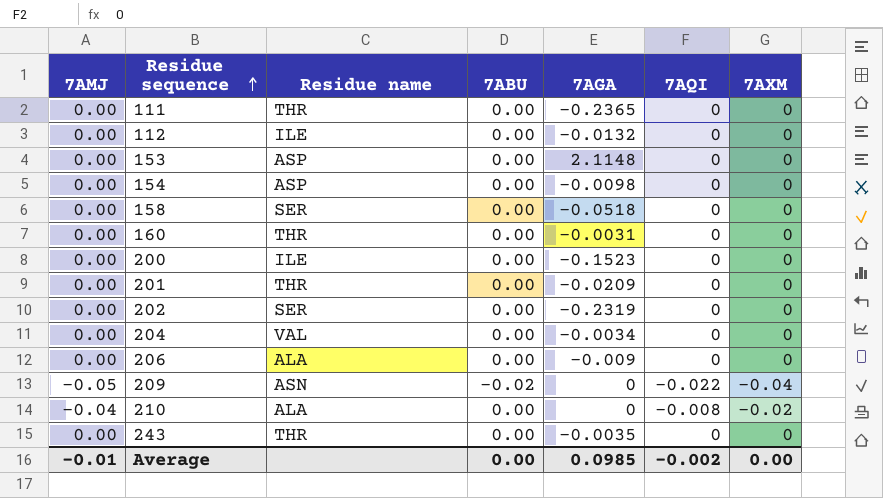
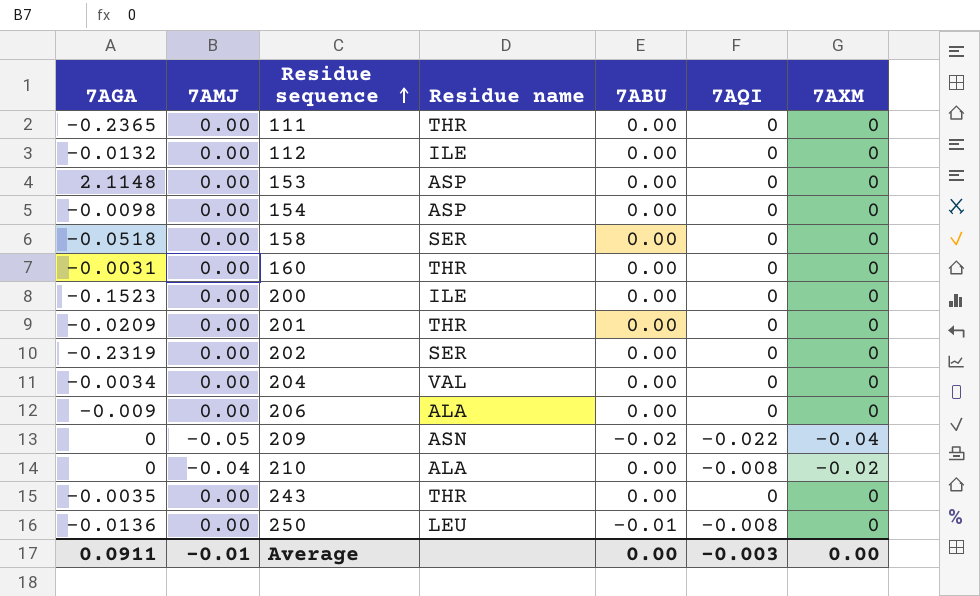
column 7AGA | position: 5 -> 1
row 250: none -> -0.0136 | 0.00 | LEU | -0.01 | -0.008 | 0
Average | 7AGA: 0.0985 -> 0.0911
Average | 7AQI: -0.002 -> -0.003

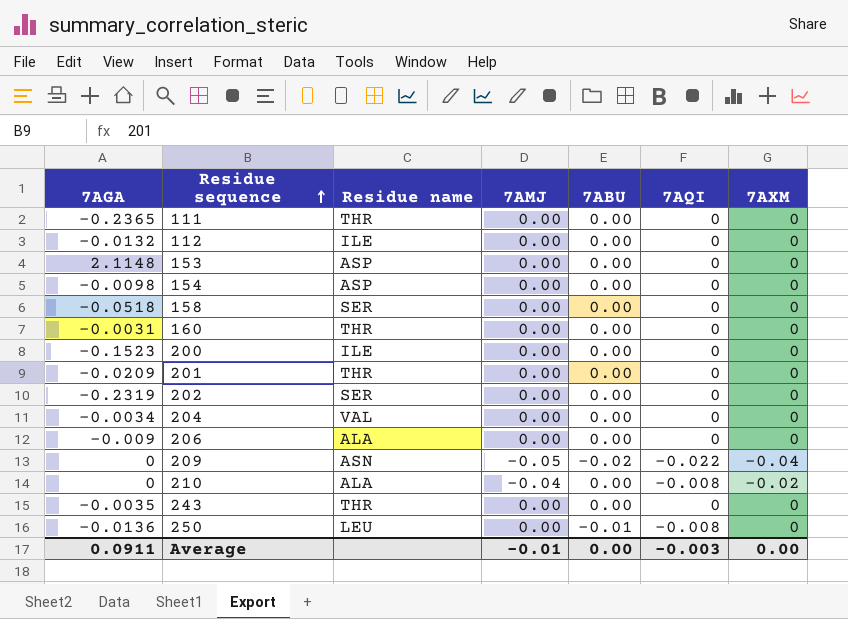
column 7AMJ | position: 2 -> 4

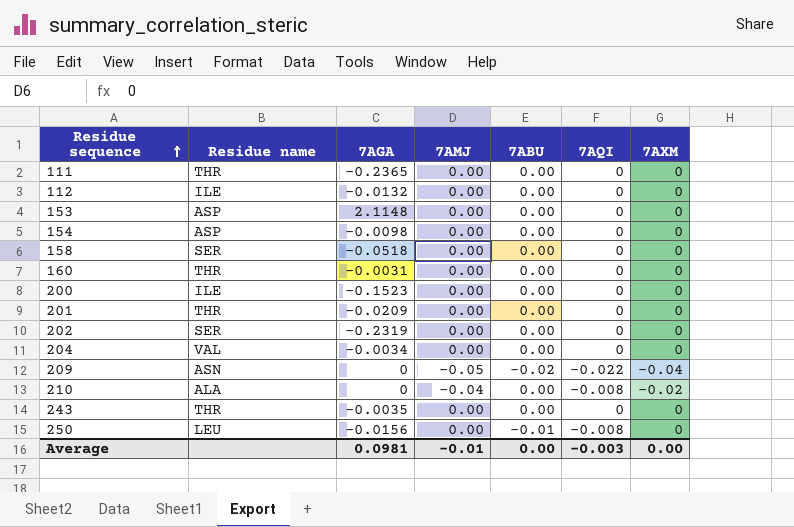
column 7AGA | position: 1 -> 3
row 206: -0.009 | ALA | 0.00 | 0.00 | 0 | 0 -> none
250 | 7AGA: -0.0136 -> -0.0156
Average | 7AGA: 0.0911 -> 0.0981

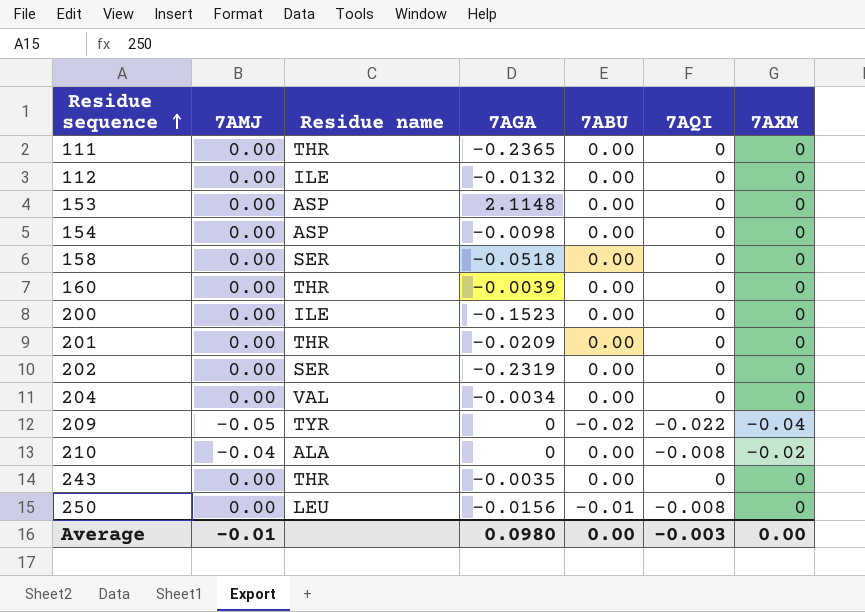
column 7AMJ | position: 4 -> 2
160 | 7AGA: -0.0031 -> -0.0039
209 | Residue name: ASN -> TYR
Average | 7AGA: 0.0981 -> 0.0980

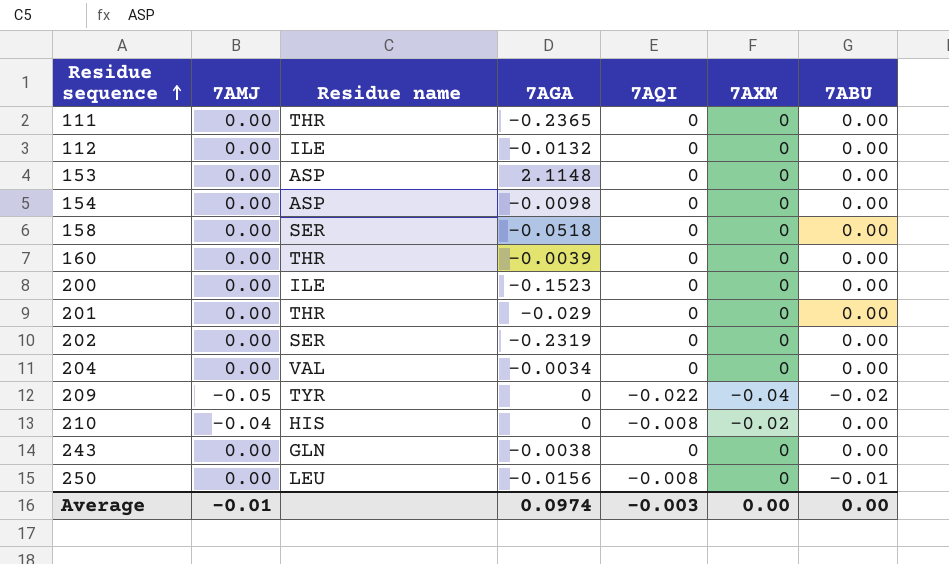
column 7ABU | position: 5 -> 7
201 | 7AGA: -0.0209 -> -0.029
210 | Residue name: ALA -> HIS
243 | Residue name: THR -> GLN
243 | 7AGA: -0.0035 -> -0.0038
Average | 7AGA: 0.0980 -> 0.0974

